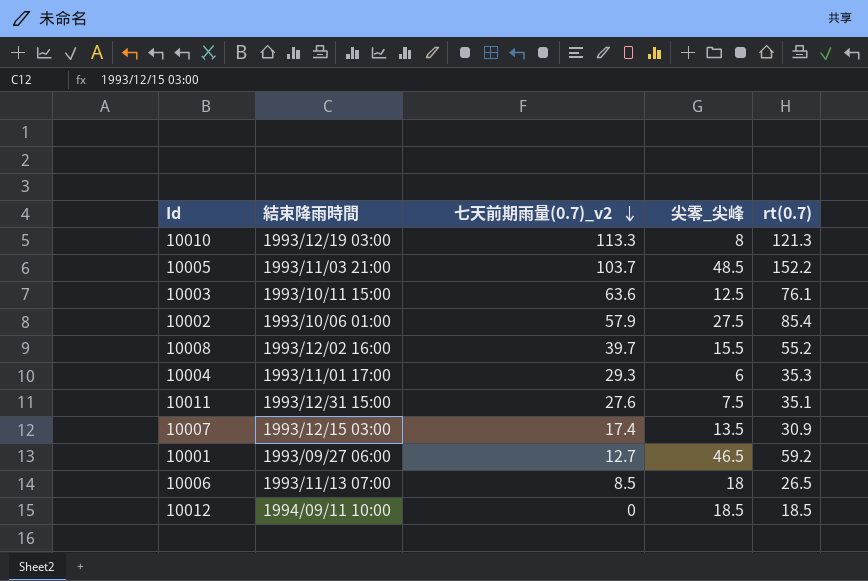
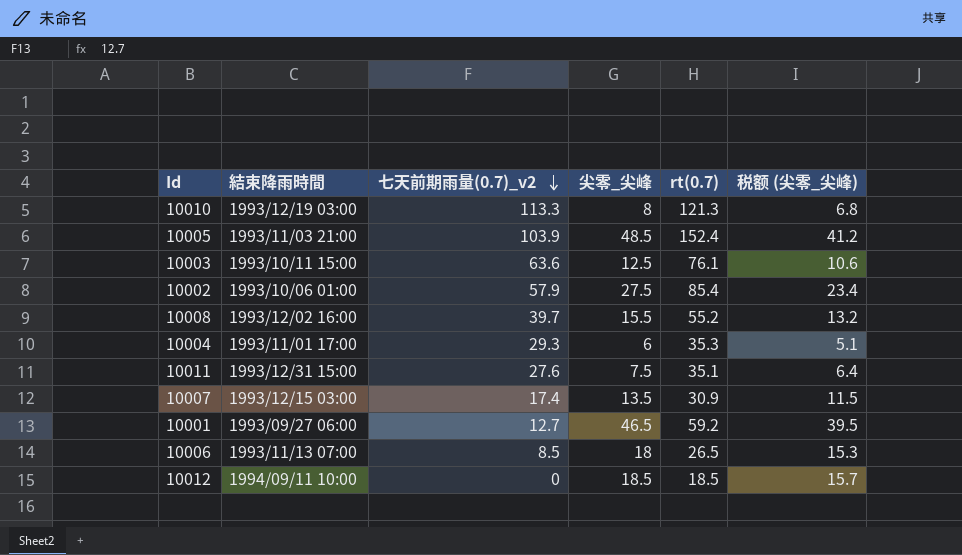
column 税额 (尖零_尖峰) | formula: none -> [尖零_尖峰] * 0.85
10005 | 七天前期雨量(0.7)_v2: 103.7 -> 103.9
10005 | rt(0.7): 152.2 -> 152.4

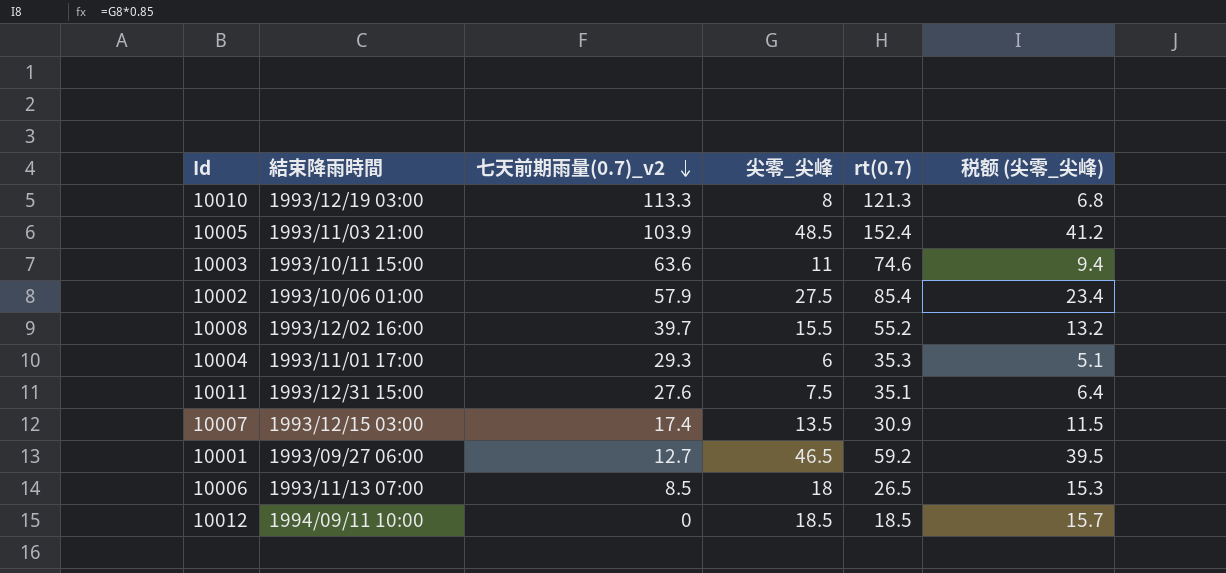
10003 | 尖零_尖峰: 12.5 -> 11
10003 | rt(0.7): 76.1 -> 74.6
10003 | 税额 (尖零_尖峰): 10.6 -> 9.4

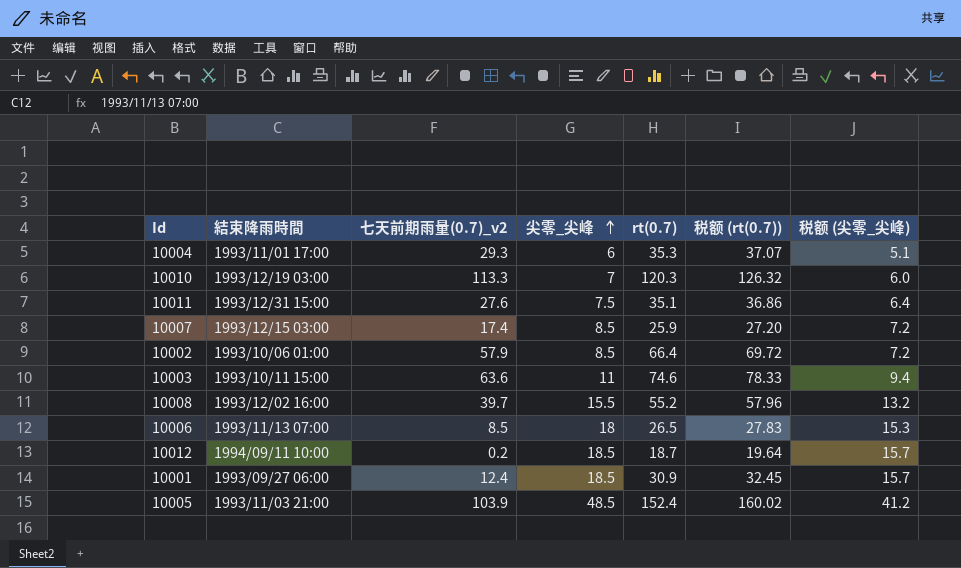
row order: 七天前期雨量(0.7)_v2 descending -> 尖零_尖峰 ascending
column 税额 (rt(0.7)) | formula: none -> [rt(0.7)] * 1.05
10010 | 尖零_尖峰: 8 -> 7
10010 | rt(0.7): 121.3 -> 120.3
10010 | 税额 (尖零_尖峰): 6.8 -> 6.0
10007 | 尖零_尖峰: 13.5 -> 8.5
10007 | rt(0.7): 30.9 -> 25.9
10007 | 税额 (尖零_尖峰): 11.5 -> 7.2
10002 | 尖零_尖峰: 27.5 -> 8.5
10002 | rt(0.7): 85.4 -> 66.4
10002 | 税额 (尖零_尖峰): 23.4 -> 7.2
10012 | 七天前期雨量(0.7)_v2: 0 -> 0.2
10012 | rt(0.7): 18.5 -> 18.7
10001 | 七天前期雨量(0.7)_v2: 12.7 -> 12.4
10001 | 尖零_尖峰: 46.5 -> 18.5
10001 | rt(0.7): 59.2 -> 30.9
10001 | 税额 (尖零_尖峰): 39.5 -> 15.7

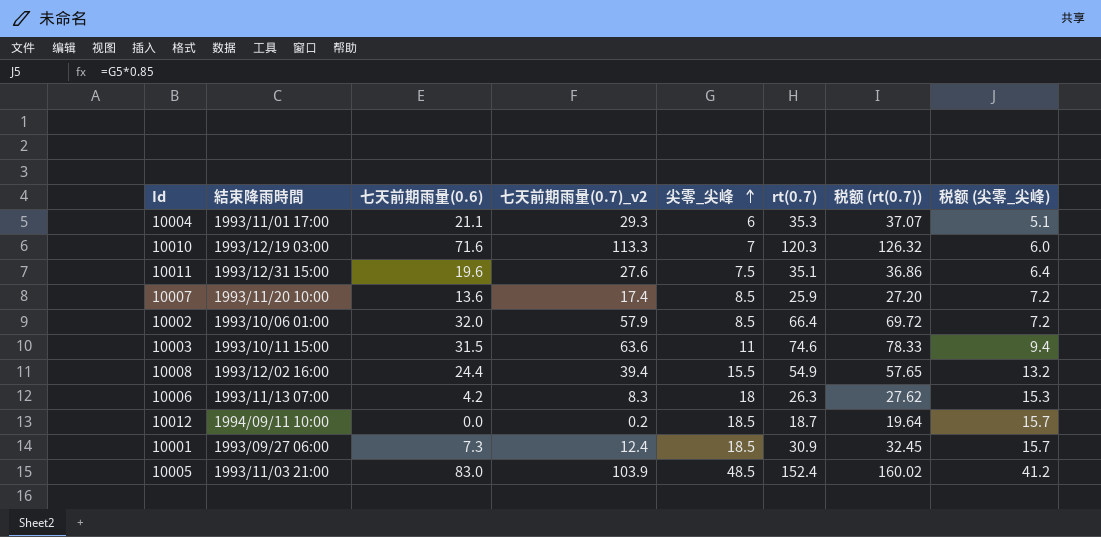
column 七天前期雨量(0.6) | position: none -> 3
10007 | 結束降雨時間: 1993/12/15 03:00 -> 1993/11/20 10:00
10008 | 七天前期雨量(0.7)_v2: 39.7 -> 39.4
10008 | rt(0.7): 55.2 -> 54.9
10008 | 税额 (rt(0.7)): 57.96 -> 57.65
10006 | 七天前期雨量(0.7)_v2: 8.5 -> 8.3
10006 | rt(0.7): 26.5 -> 26.3
10006 | 税额 (rt(0.7)): 27.83 -> 27.62

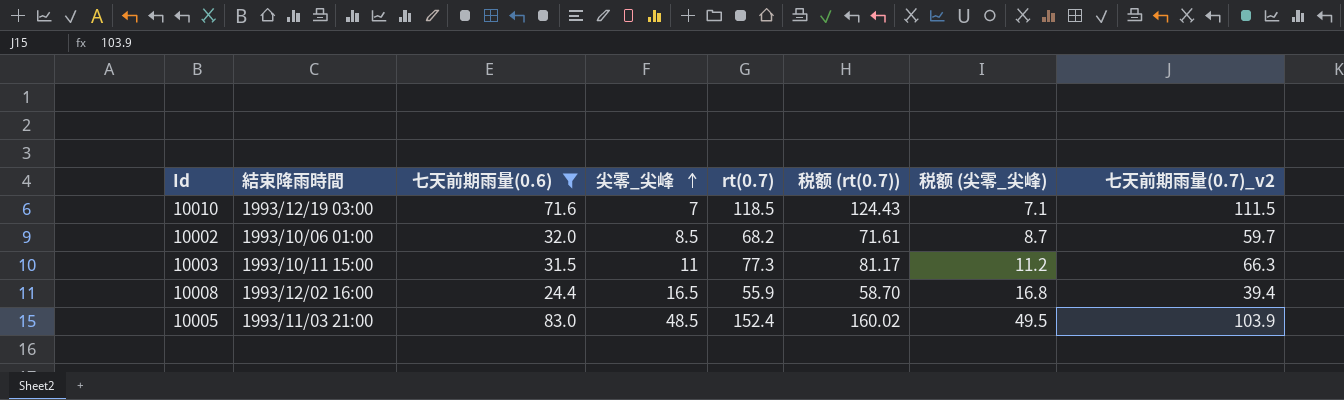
filter: none -> 七天前期雨量(0.6) >= 24.4
column 税额 (尖零_尖峰) | formula: [尖零_尖峰] * 0.85 -> [尖零_尖峰] * 1.02
column 七天前期雨量(0.7)_v2 | position: 4 -> 8
10010 | rt(0.7): 120.3 -> 118.5
10010 | 税额 (rt(0.7)): 126.32 -> 124.43
10010 | 七天前期雨量(0.7)_v2: 113.3 -> 111.5
10002 | rt(0.7): 66.4 -> 68.2
10002 | 税额 (rt(0.7)): 69.72 -> 71.61
10002 | 七天前期雨量(0.7)_v2: 57.9 -> 59.7
10003 | rt(0.7): 74.6 -> 77.3
10003 | 税额 (rt(0.7)): 78.33 -> 81.17
10003 | 七天前期雨量(0.7)_v2: 63.6 -> 66.3
10008 | 尖零_尖峰: 15.5 -> 16.5
10008 | rt(0.7): 54.9 -> 55.9
10008 | 税额 (rt(0.7)): 57.65 -> 58.70

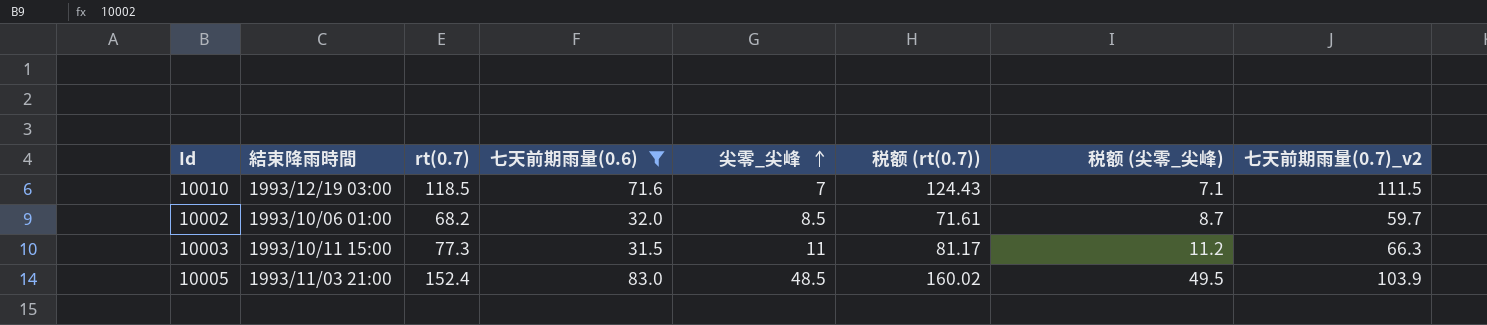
column rt(0.7) | position: 5 -> 3
row 10008: 1993/12/02 16:00 | 24.4 | 16.5 | 55.9 | 58.70 | 16.8 | 39.4 -> none

